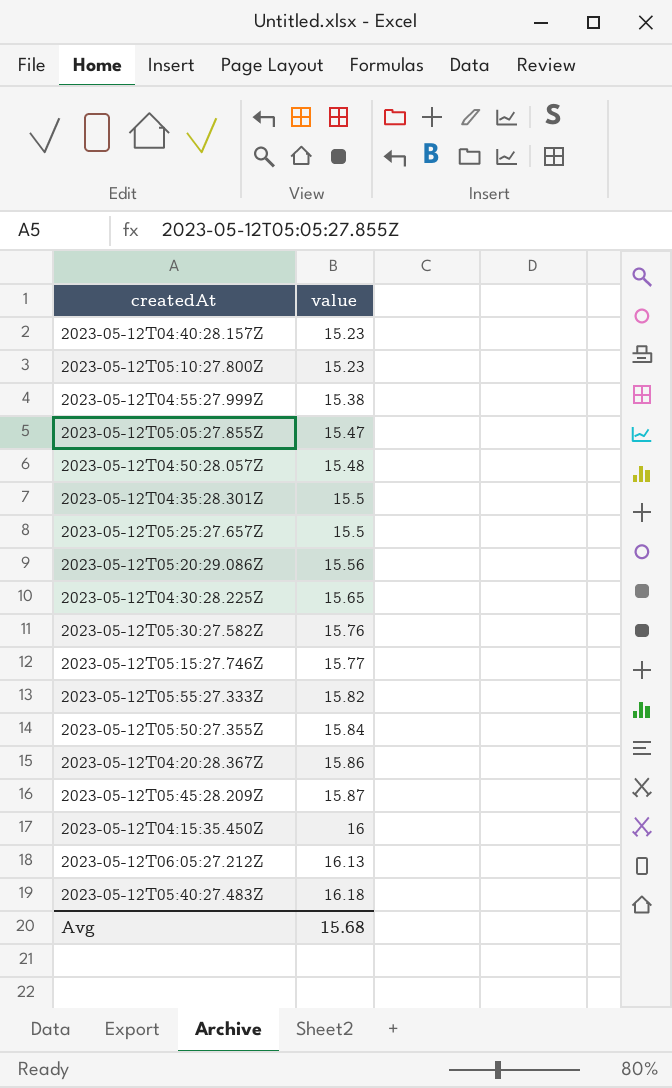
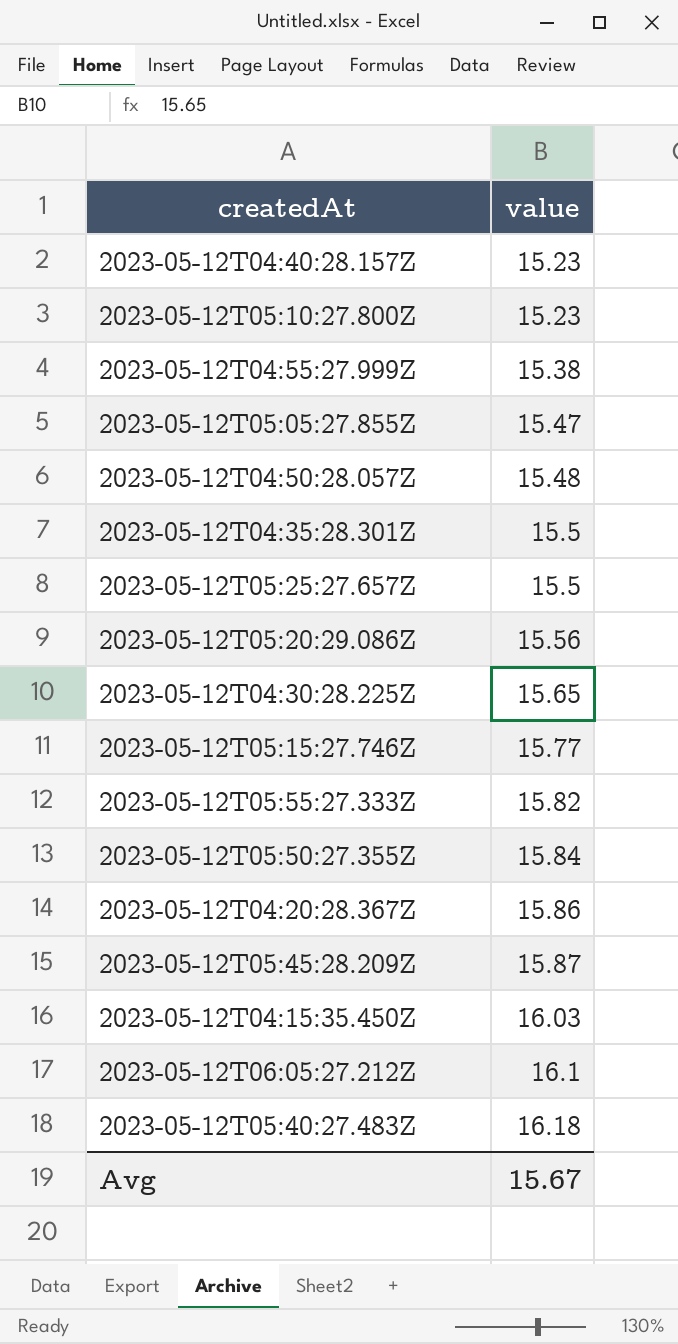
row 2023-05-12T05:30:27.582Z: 15.76 -> none
2023-05-12T04:15:35.450Z | value: 16 -> 16.03
2023-05-12T06:05:27.212Z | value: 16.13 -> 16.1
Avg | value: 15.68 -> 15.67

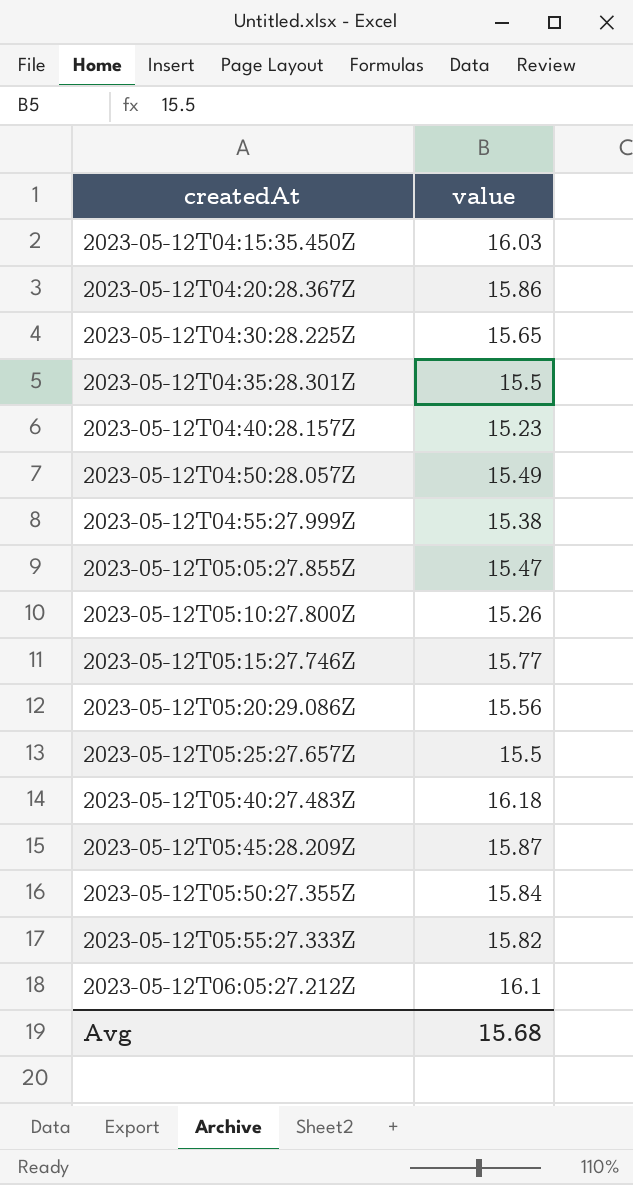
row order: value ascending -> createdAt ascending
2023-05-12T04:50:28.057Z | value: 15.48 -> 15.49
2023-05-12T05:10:27.800Z | value: 15.23 -> 15.26
Avg | value: 15.67 -> 15.68

